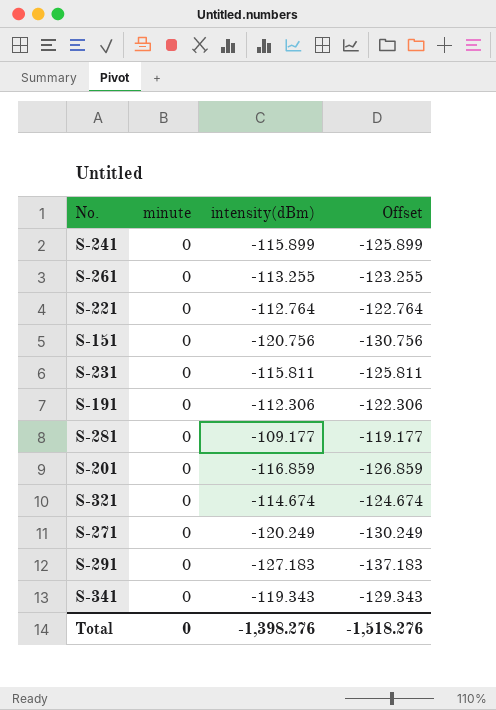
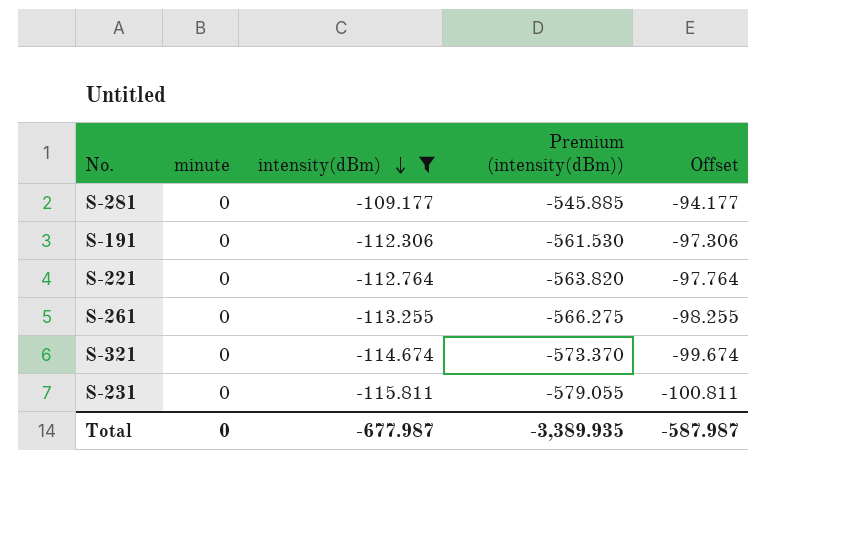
filter: none -> intensity(dBm) >= -115.811
row order: none -> intensity(dBm) descending
column Premium (intensity(dBm)) | formula: none -> [intensity(dBm)] * 5
column Offset | formula: [intensity(dBm)] - 10 -> [intensity(dBm)] + 15
Total | intensity(dBm): -1,398.276 -> -677.987
Total | Offset: -1,518.276 -> -587.987

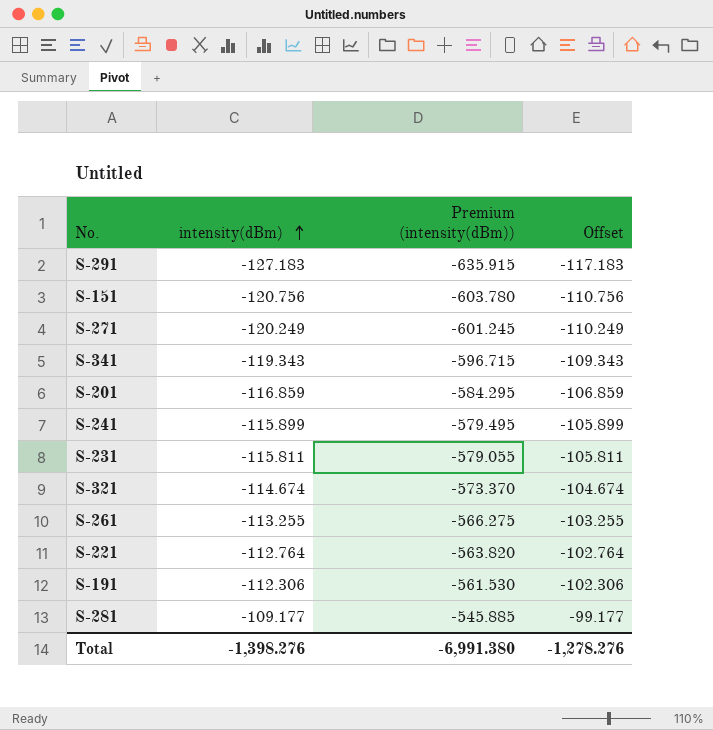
filter: intensity(dBm) >= -115.811 -> none
row order: intensity(dBm) descending -> intensity(dBm) ascending
column minute | position: 2 -> none
column Offset | formula: [intensity(dBm)] + 15 -> [intensity(dBm)] + 10
Total | intensity(dBm): -677.987 -> -1,398.276
Total | Premium (intensity(dBm)): -3,389.935 -> -6,991.380
Total | Offset: -587.987 -> -1,278.276

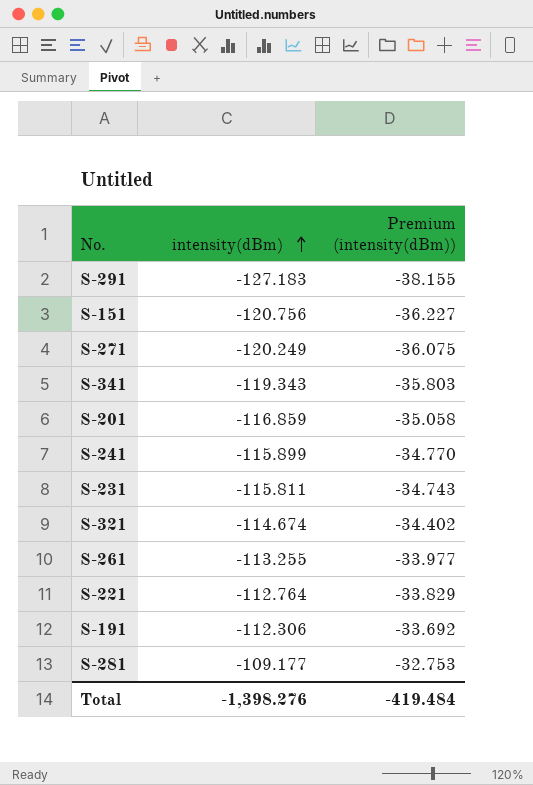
column Offset | formula: [intensity(dBm)] + 10 -> none
column Premium (intensity(dBm)) | formula: [intensity(dBm)] * 5 -> [intensity(dBm)] * 0.3
Total | Premium (intensity(dBm)): -6,991.380 -> -419.484

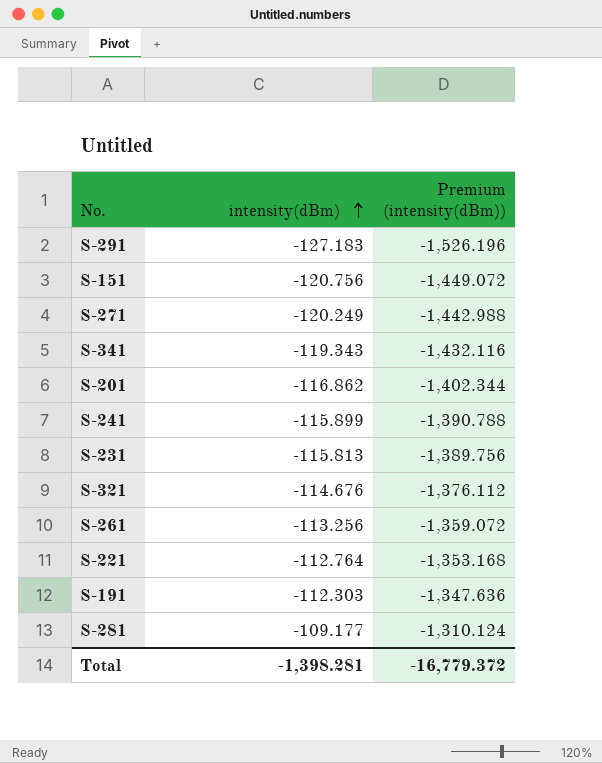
column Premium (intensity(dBm)) | formula: [intensity(dBm)] * 0.3 -> [intensity(dBm)] * 12
S-201 | intensity(dBm): -116.859 -> -116.862
S-231 | intensity(dBm): -115.811 -> -115.813
S-321 | intensity(dBm): -114.674 -> -114.676
S-261 | intensity(dBm): -113.255 -> -113.256
S-191 | intensity(dBm): -112.306 -> -112.303
Total | intensity(dBm): -1,398.276 -> -1,398.281
Total | Premium (intensity(dBm)): -419.484 -> -16,779.372

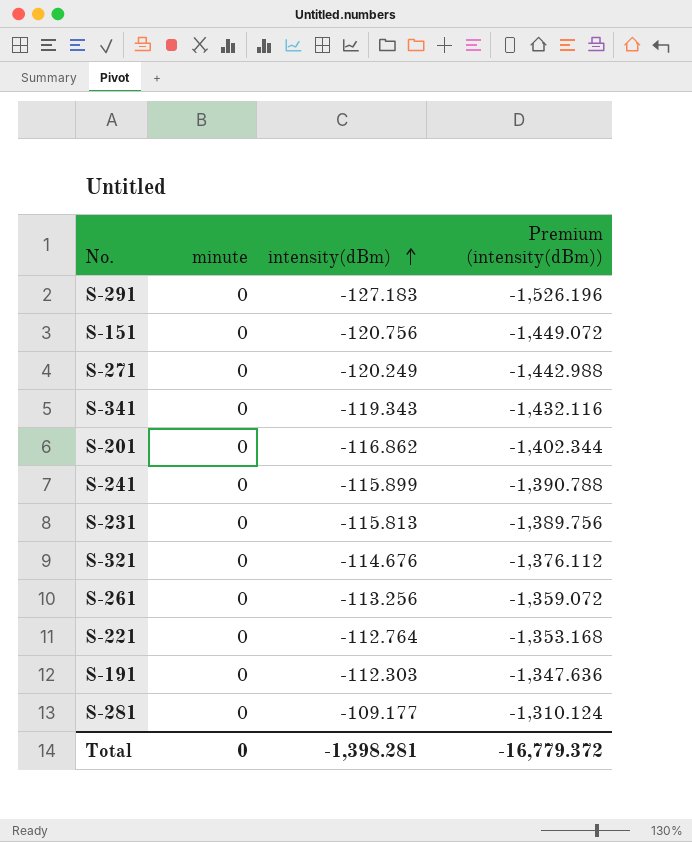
column minute | position: none -> 2

